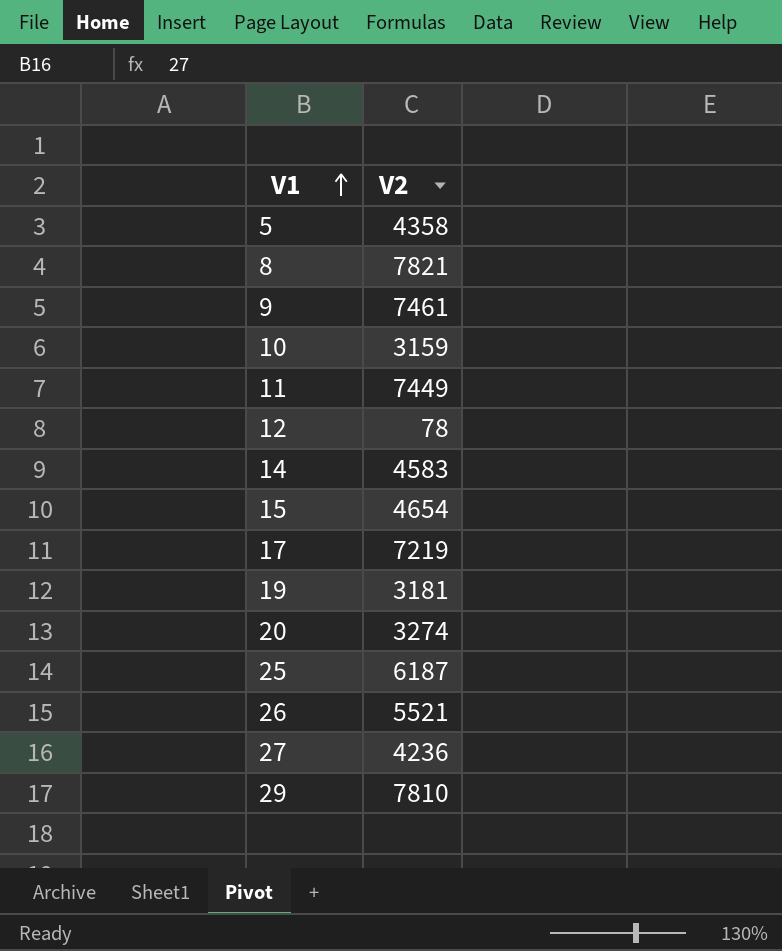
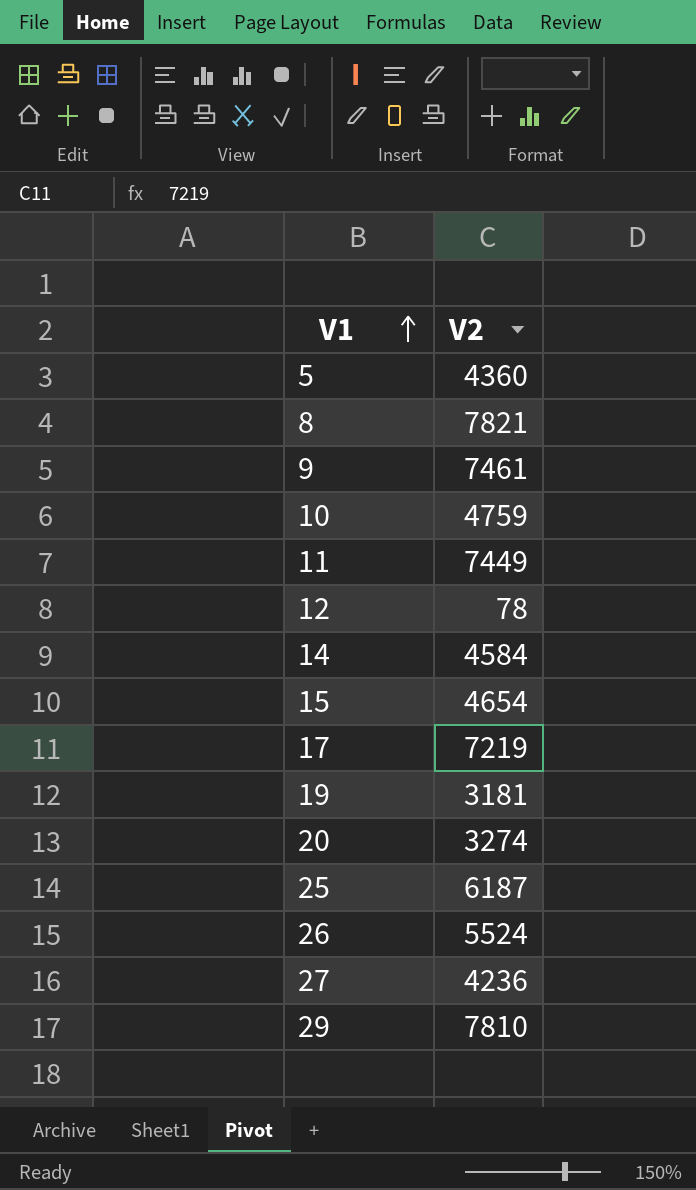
5 | V2: 4358 -> 4360
10 | V2: 3159 -> 4759
14 | V2: 4583 -> 4584
26 | V2: 5521 -> 5524

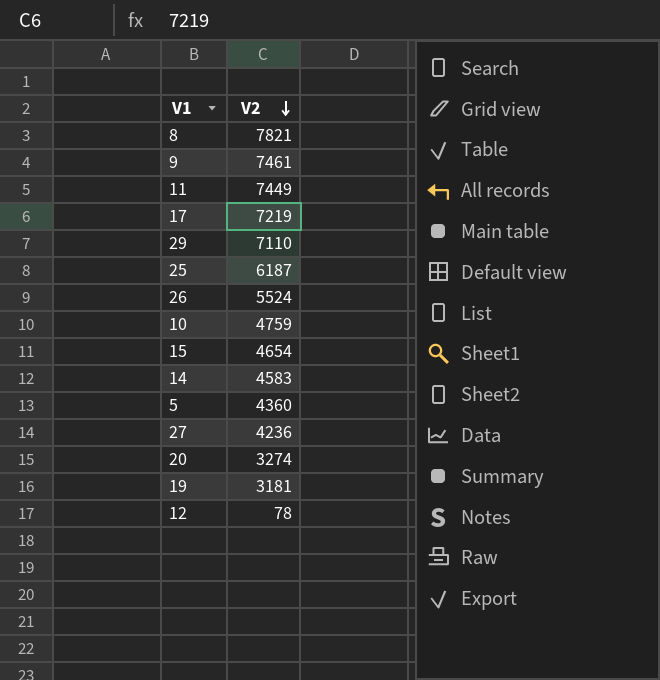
row order: V1 ascending -> V2 descending
29 | V2: 7810 -> 7110
14 | V2: 4584 -> 4583

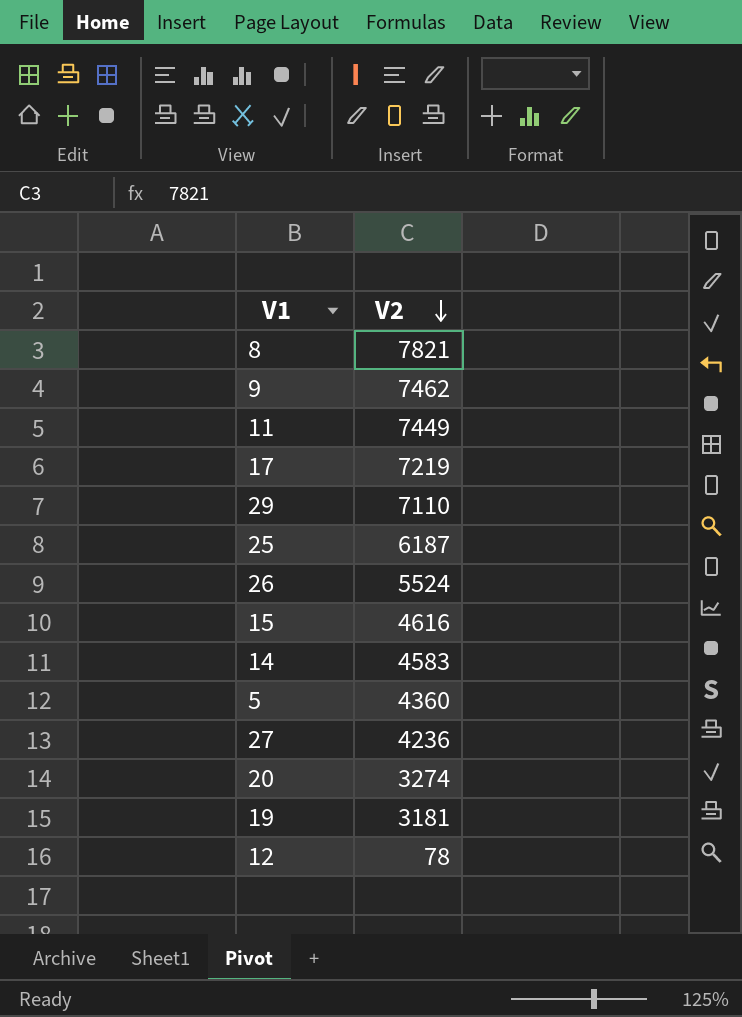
row 10: 4759 -> none
9 | V2: 7461 -> 7462
15 | V2: 4654 -> 4616

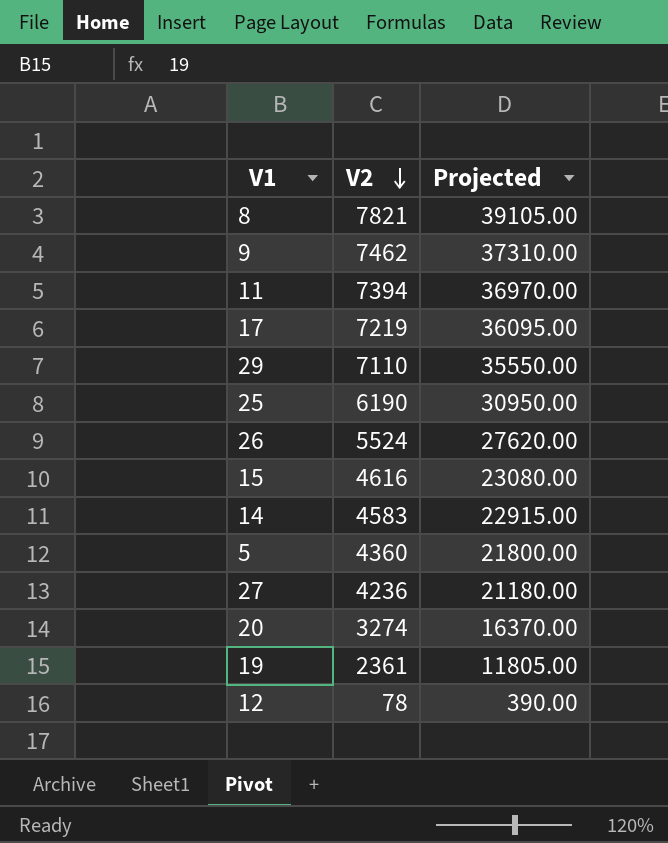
column Projected | formula: none -> [V2] * 5
11 | V2: 7449 -> 7394
25 | V2: 6187 -> 6190
19 | V2: 3181 -> 2361

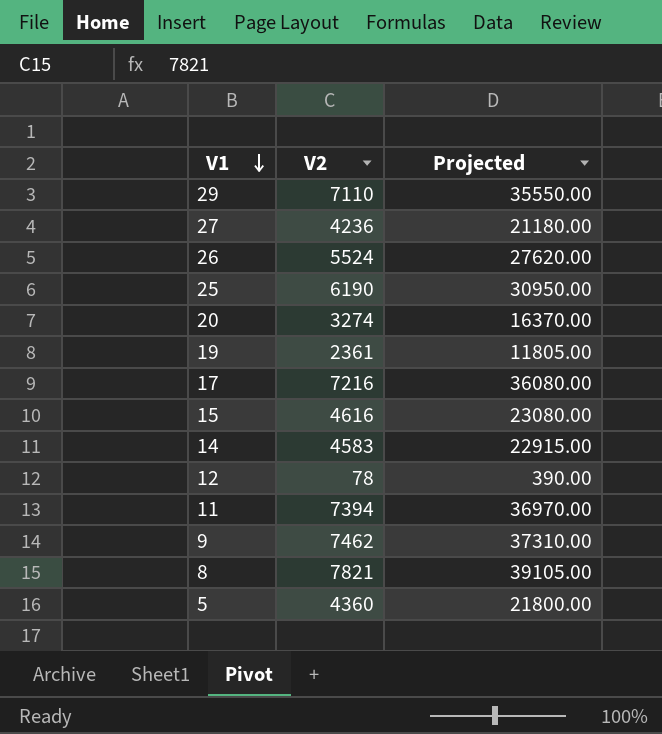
row order: V2 descending -> V1 descending
17 | V2: 7219 -> 7216
17 | Projected: 36095.00 -> 36080.00

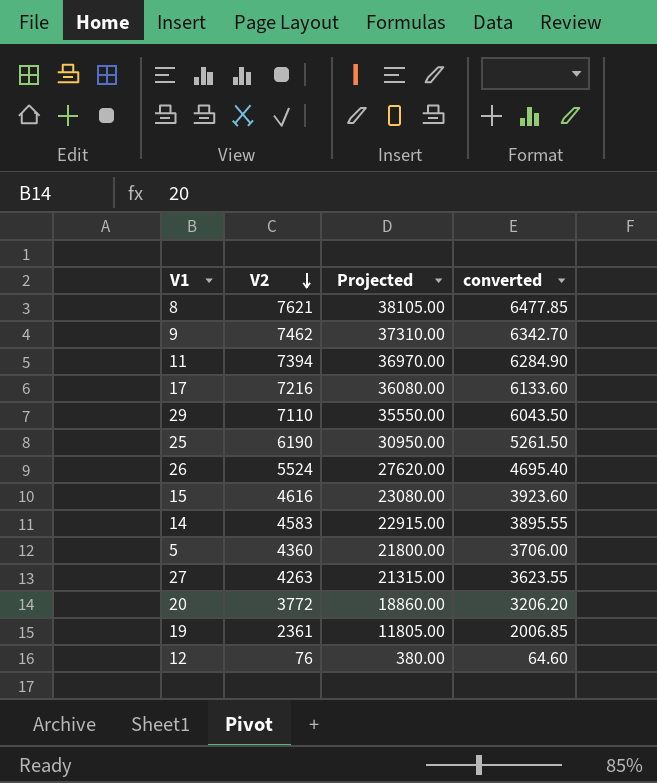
row order: V1 descending -> V2 descending
column converted | formula: none -> [V2] * 0.85
8 | V2: 7821 -> 7621
8 | Projected: 39105.00 -> 38105.00
27 | V2: 4236 -> 4263
27 | Projected: 21180.00 -> 21315.00
20 | V2: 3274 -> 3772
20 | Projected: 16370.00 -> 18860.00
12 | V2: 78 -> 76
12 | Projected: 390.00 -> 380.00

